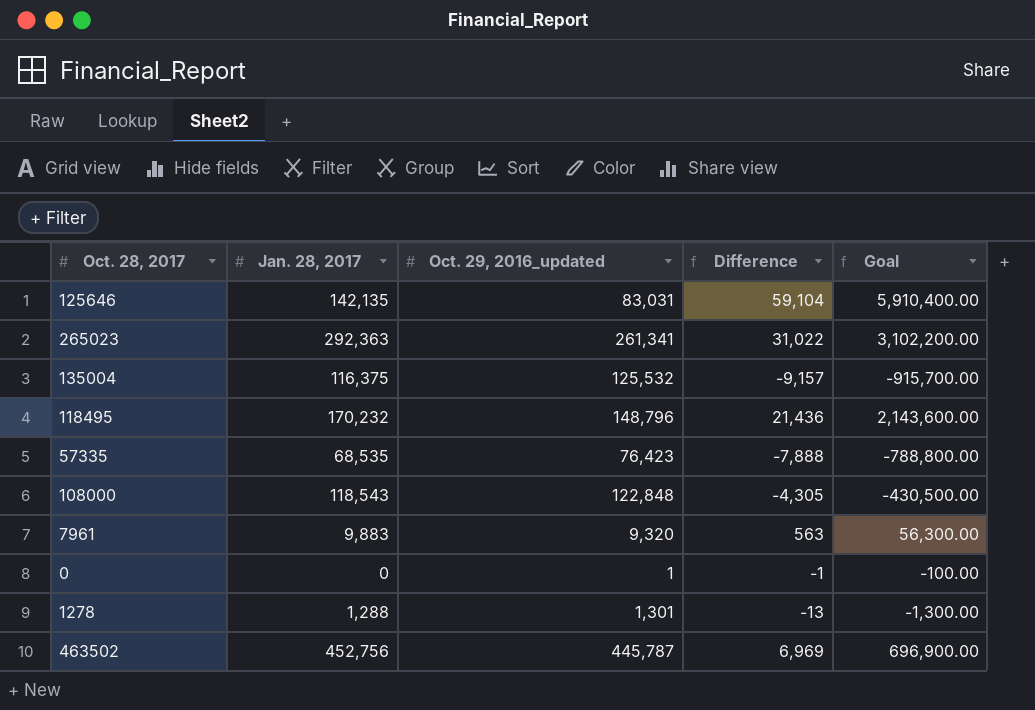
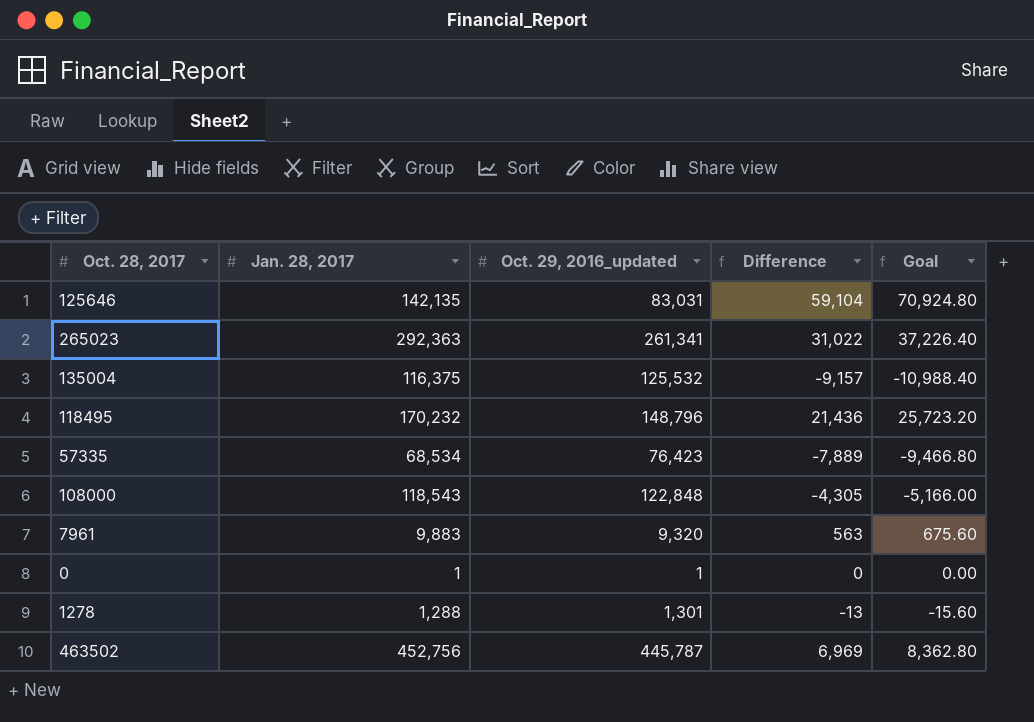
column Goal | formula: [Difference] * 100 -> [Difference] * 1.2
57335 | Jan. 28, 2017: 68,535 -> 68,534
57335 | Difference: -7,888 -> -7,889
0 | Jan. 28, 2017: 0 -> 1
0 | Difference: -1 -> 0

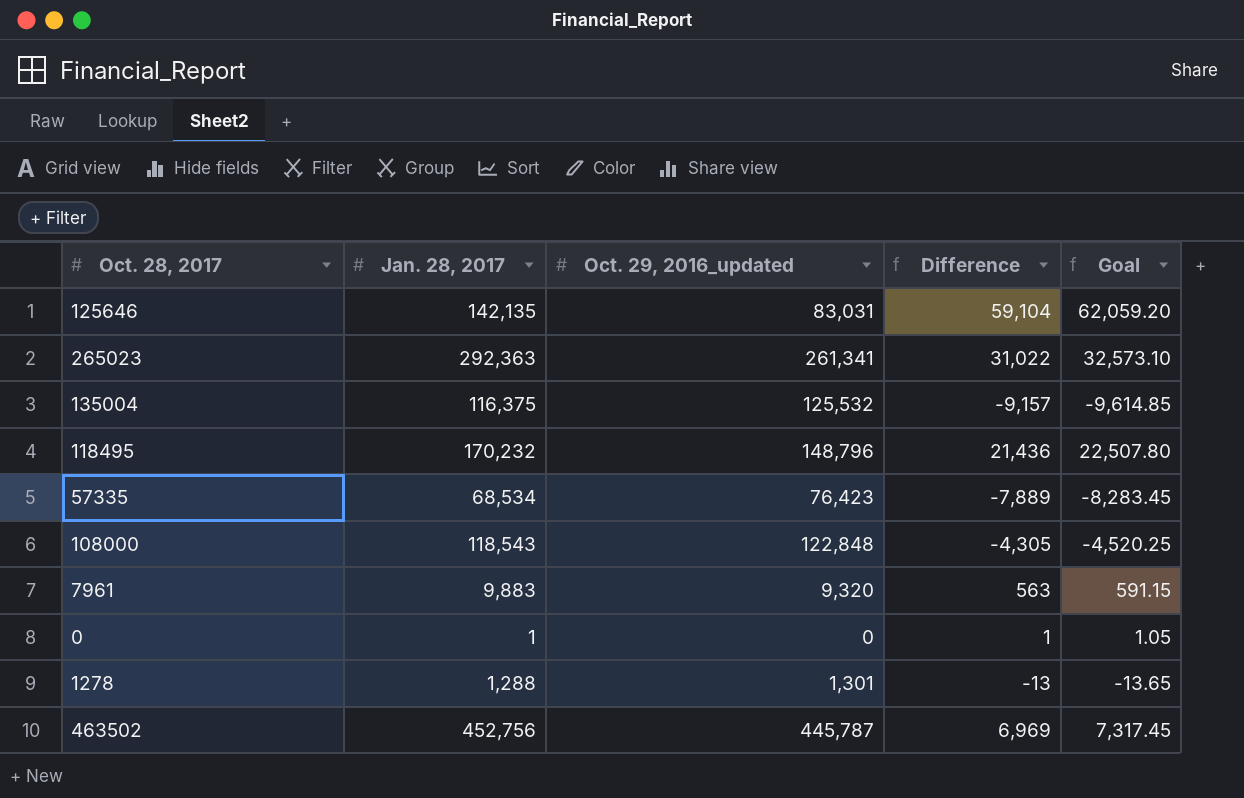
column Goal | formula: [Difference] * 1.2 -> [Difference] * 1.05
0 | Oct. 29, 2016_updated: 1 -> 0
0 | Difference: 0 -> 1

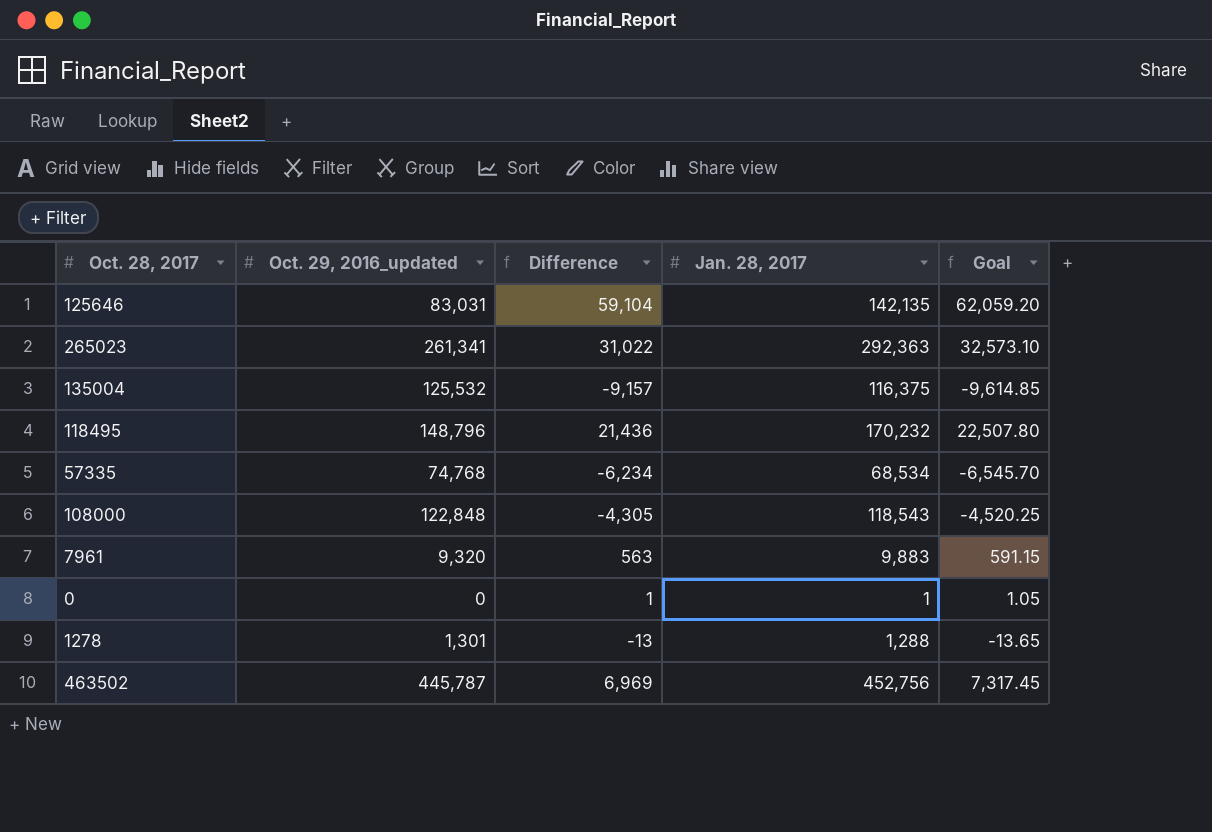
column Jan. 28, 2017 | position: 2 -> 4
57335 | Oct. 29, 2016_updated: 76,423 -> 74,768
57335 | Difference: -7,889 -> -6,234
57335 | Goal: -8,283.45 -> -6,545.70

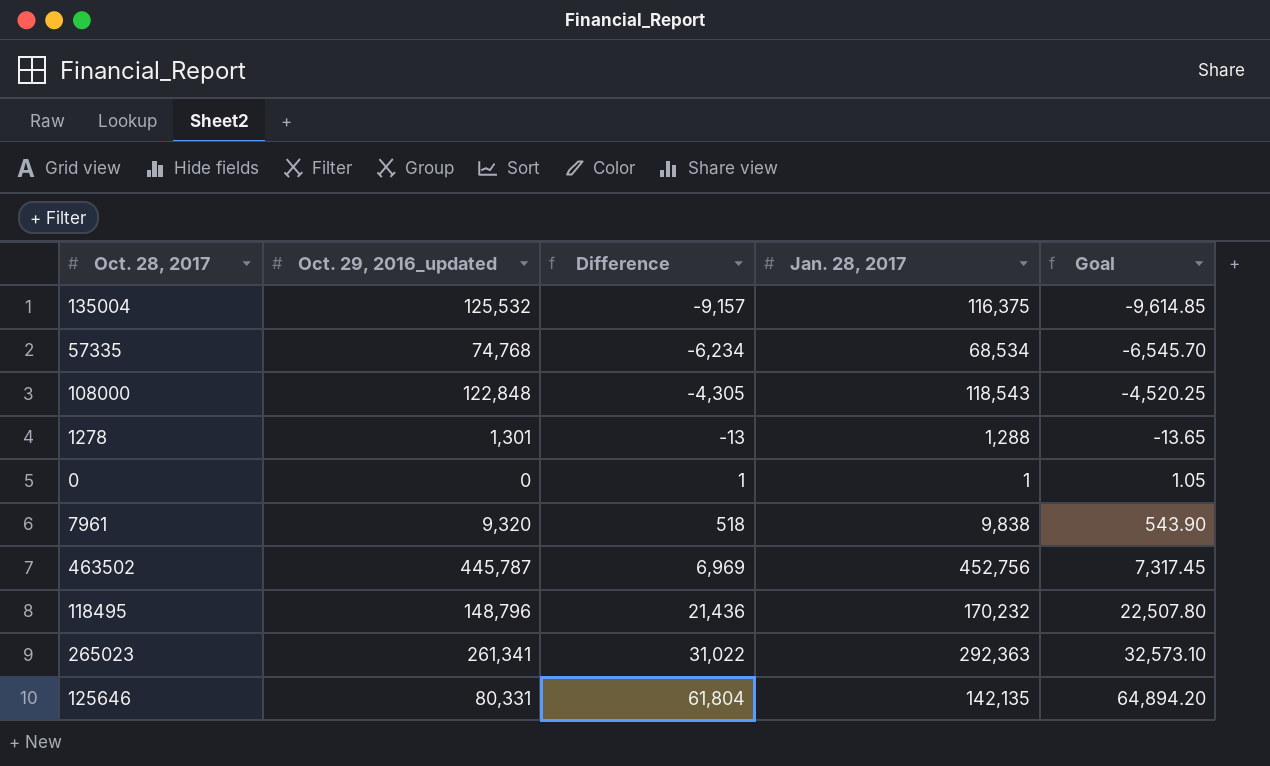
row order: none -> Difference ascending
7961 | Difference: 563 -> 518
7961 | Jan. 28, 2017: 9,883 -> 9,838
7961 | Goal: 591.15 -> 543.90
125646 | Oct. 29, 2016_updated: 83,031 -> 80,331
125646 | Difference: 59,104 -> 61,804
125646 | Goal: 62,059.20 -> 64,894.20

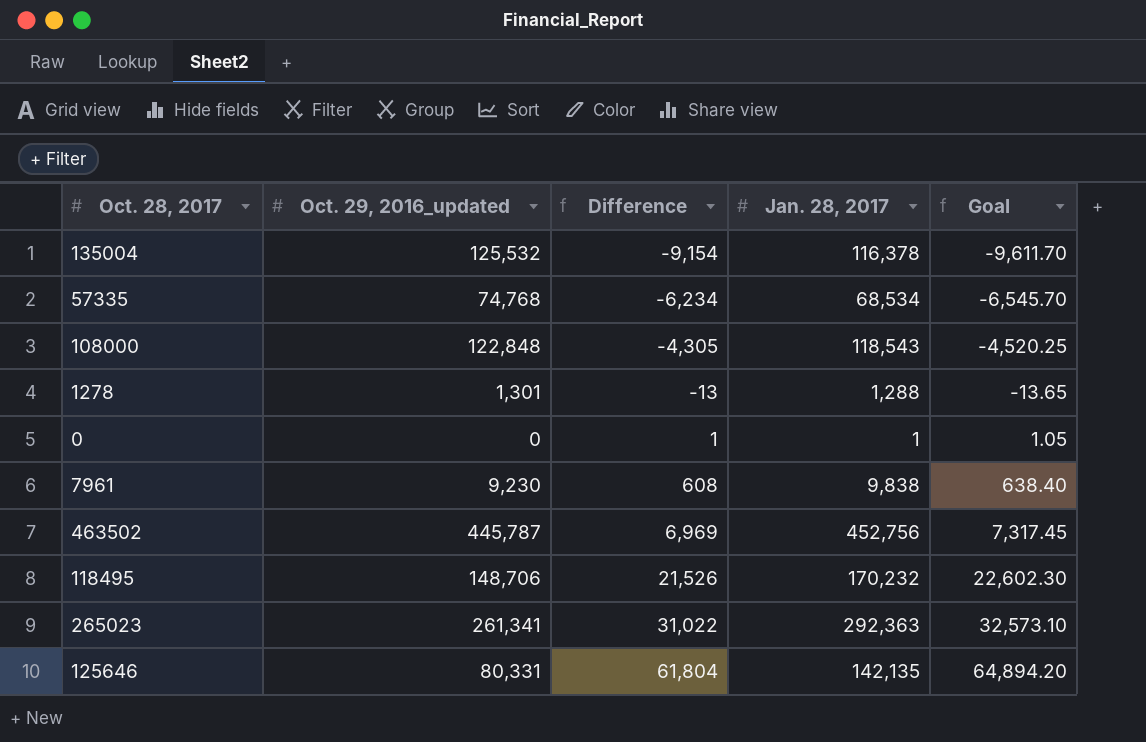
135004 | Difference: -9,157 -> -9,154
135004 | Jan. 28, 2017: 116,375 -> 116,378
135004 | Goal: -9,614.85 -> -9,611.70
7961 | Oct. 29, 2016_updated: 9,320 -> 9,230
7961 | Difference: 518 -> 608
7961 | Goal: 543.90 -> 638.40
118495 | Oct. 29, 2016_updated: 148,796 -> 148,706
118495 | Difference: 21,436 -> 21,526
118495 | Goal: 22,507.80 -> 22,602.30

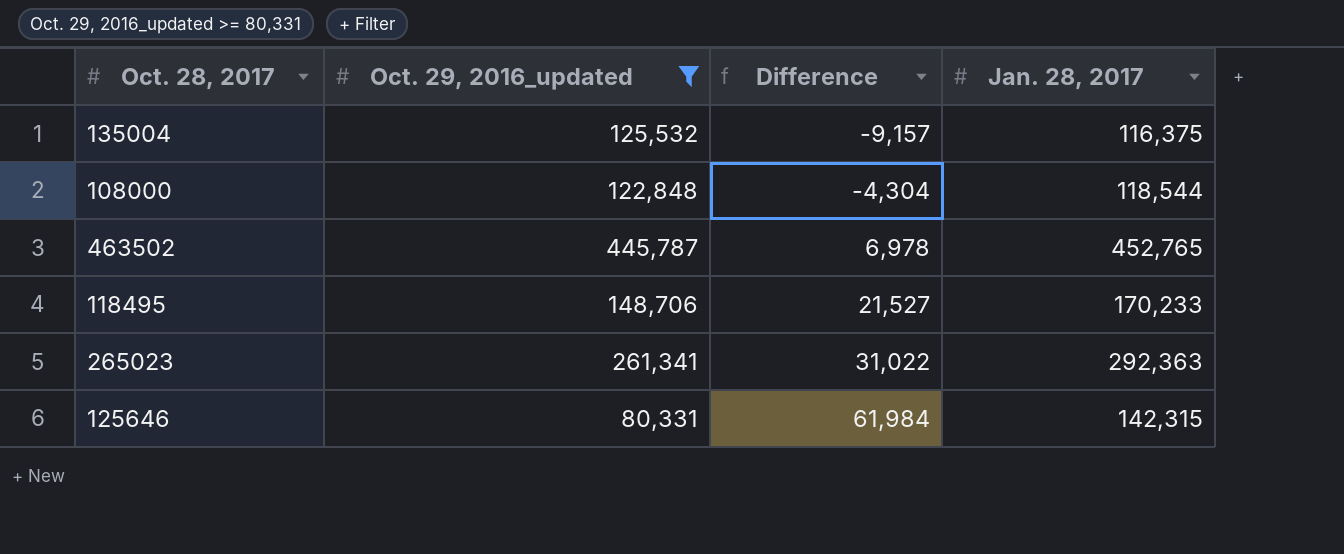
filter: none -> Oct. 29, 2016_updated >= 80,331
column Goal | formula: [Difference] * 1.05 -> none
135004 | Difference: -9,154 -> -9,157
135004 | Jan. 28, 2017: 116,378 -> 116,375
108000 | Difference: -4,305 -> -4,304
108000 | Jan. 28, 2017: 118,543 -> 118,544
463502 | Difference: 6,969 -> 6,978
463502 | Jan. 28, 2017: 452,756 -> 452,765
118495 | Difference: 21,526 -> 21,527
118495 | Jan. 28, 2017: 170,232 -> 170,233
125646 | Difference: 61,804 -> 61,984
125646 | Jan. 28, 2017: 142,135 -> 142,315

